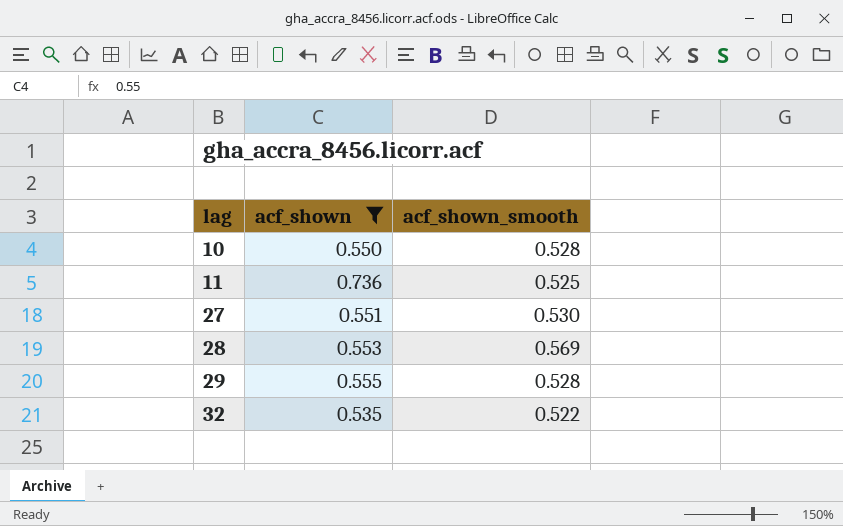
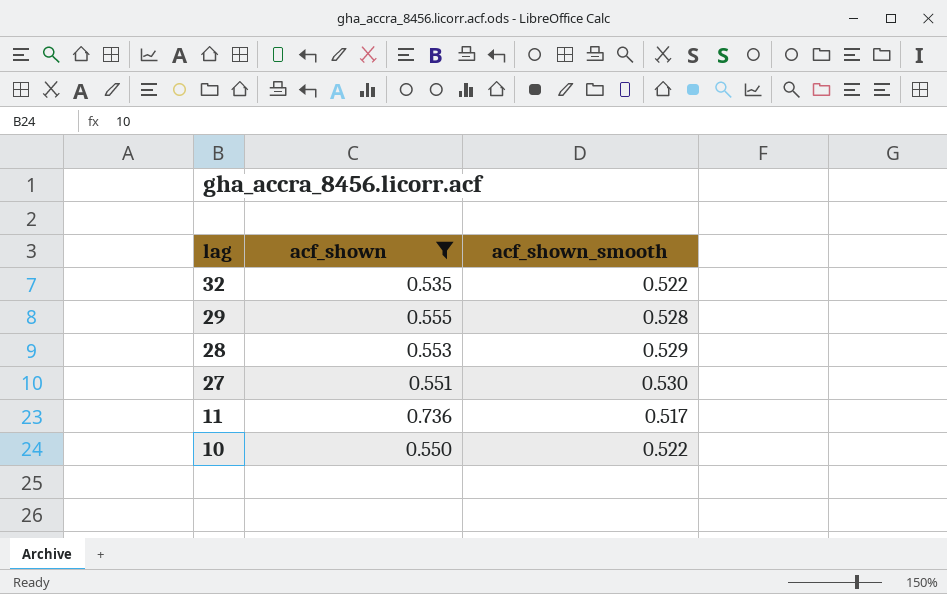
row order: lag ascending -> lag descending
28 | acf_shown_smooth: 0.569 -> 0.529
11 | acf_shown_smooth: 0.525 -> 0.517
10 | acf_shown_smooth: 0.528 -> 0.522

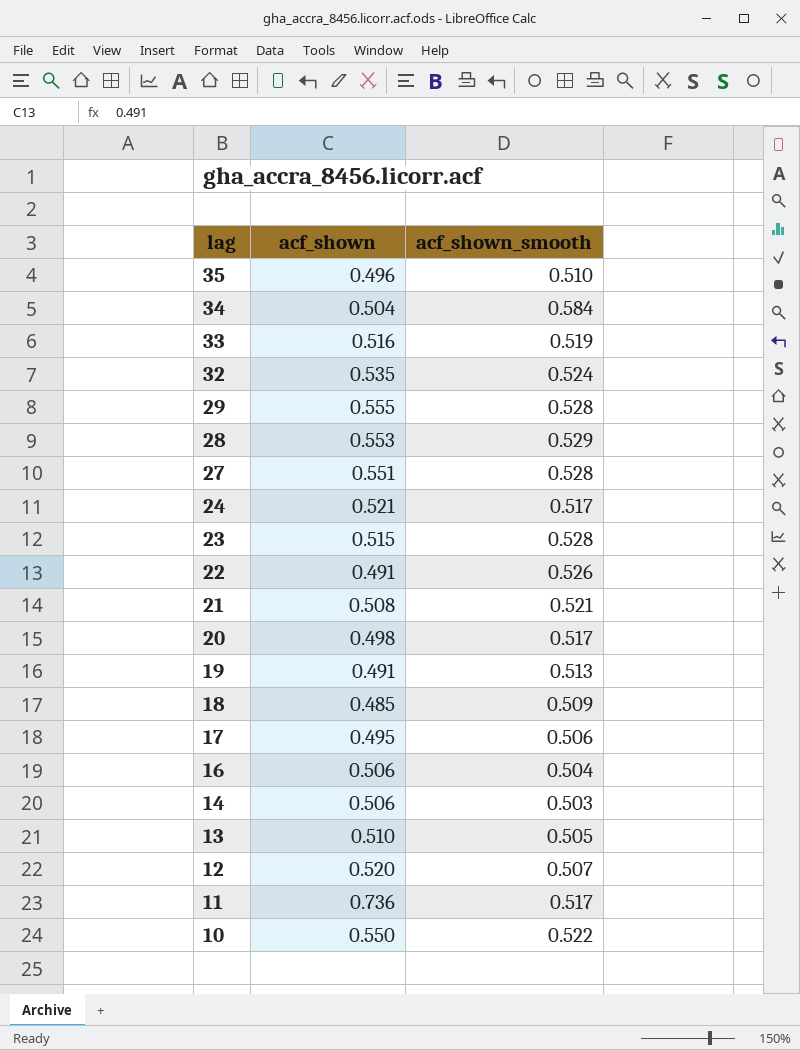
filter: acf_shown >= 0.535 -> none
32 | acf_shown_smooth: 0.522 -> 0.524
27 | acf_shown_smooth: 0.530 -> 0.528

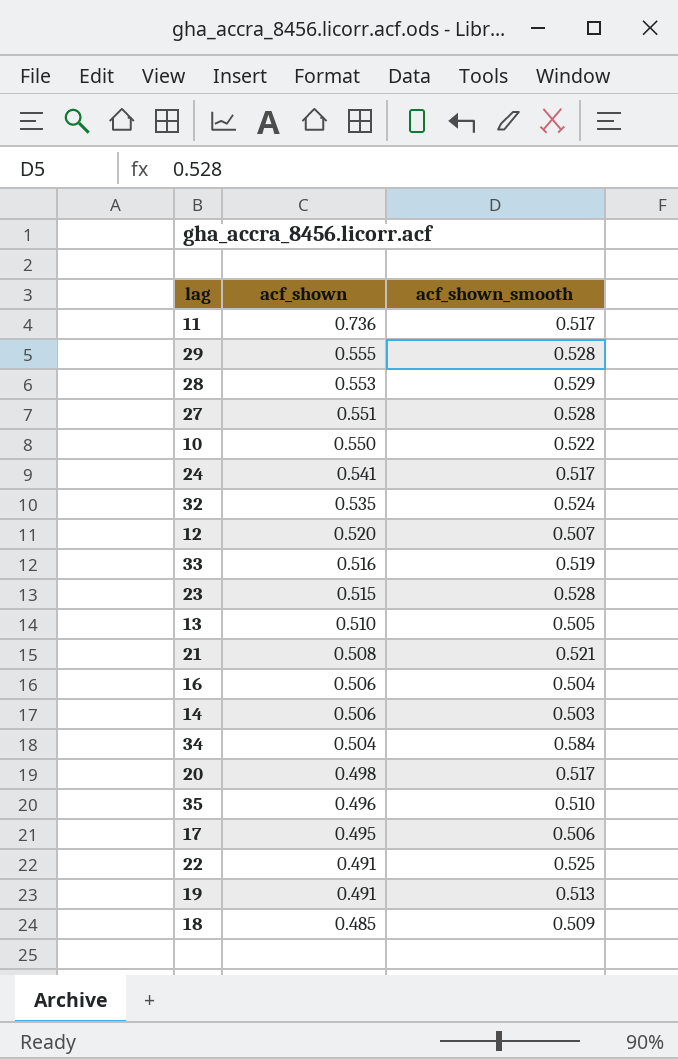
row order: lag descending -> acf_shown descending
24 | acf_shown: 0.521 -> 0.541
22 | acf_shown_smooth: 0.526 -> 0.525

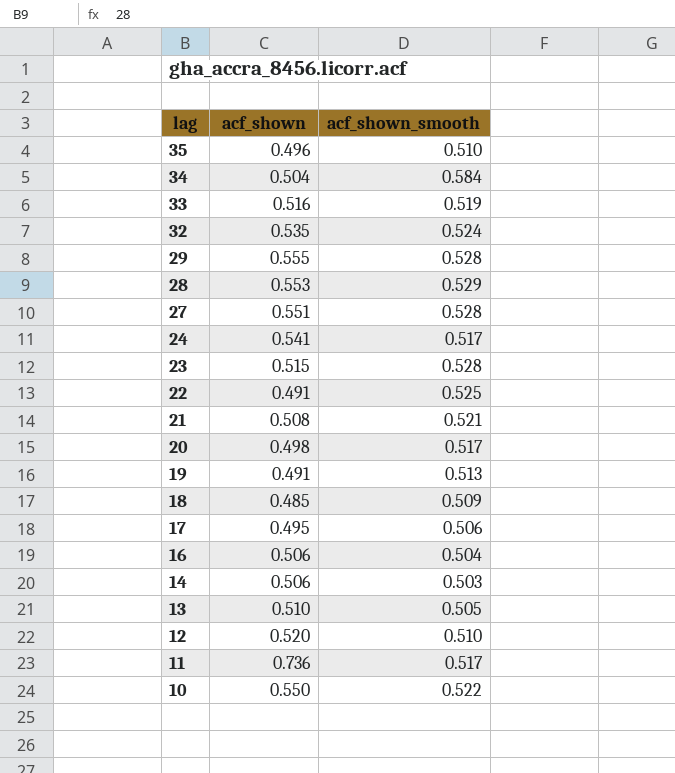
row order: acf_shown descending -> lag descending
12 | acf_shown_smooth: 0.507 -> 0.510

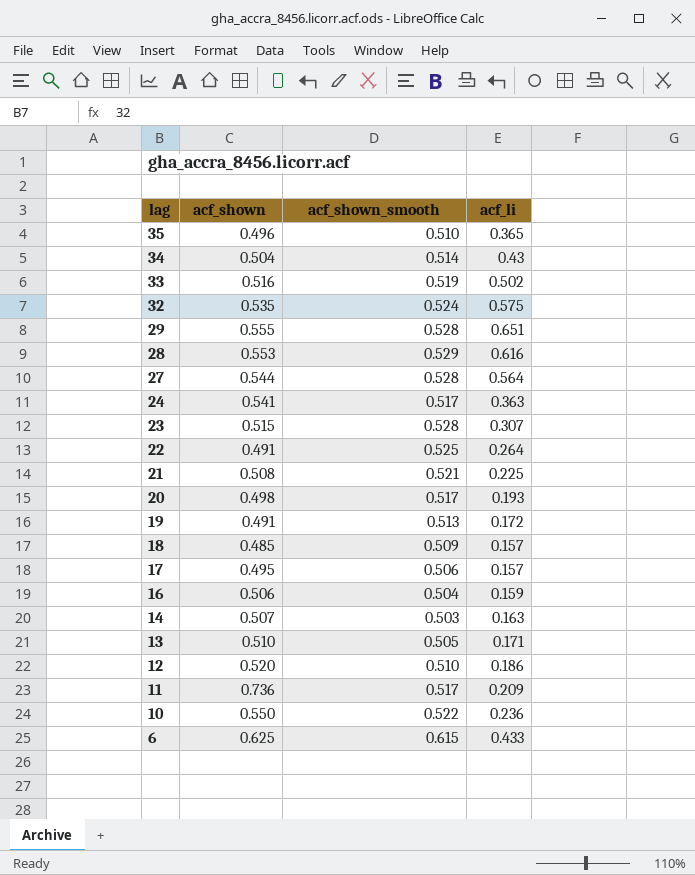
column acf_li | position: none -> 4
34 | acf_shown_smooth: 0.584 -> 0.514
27 | acf_shown: 0.551 -> 0.544
14 | acf_shown: 0.506 -> 0.507
row 6: none -> 0.625 | 0.615 | 0.433

